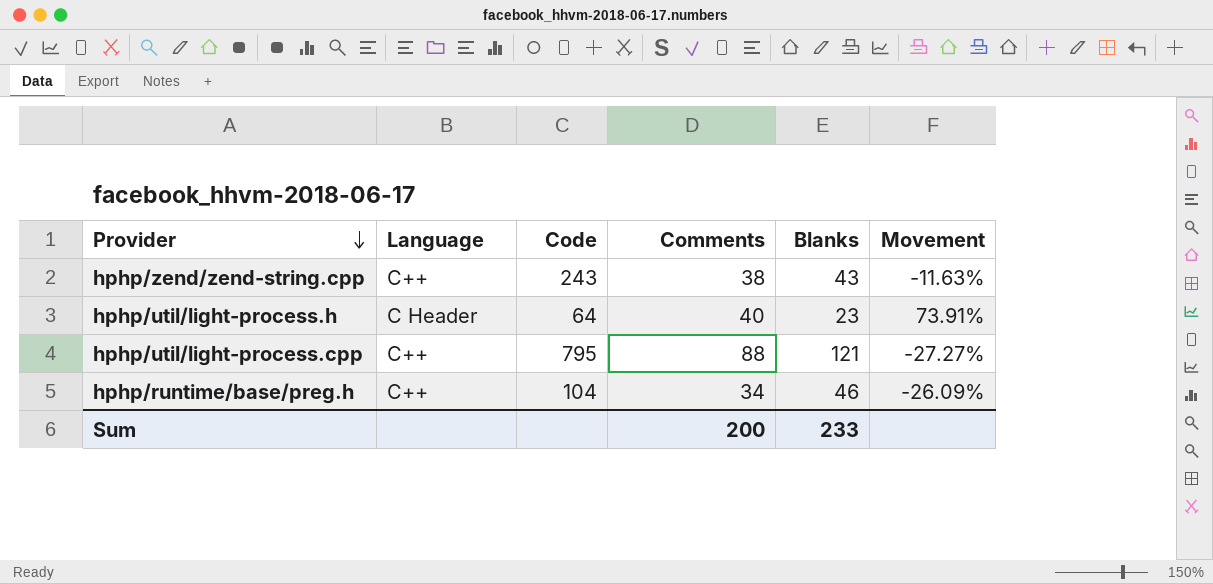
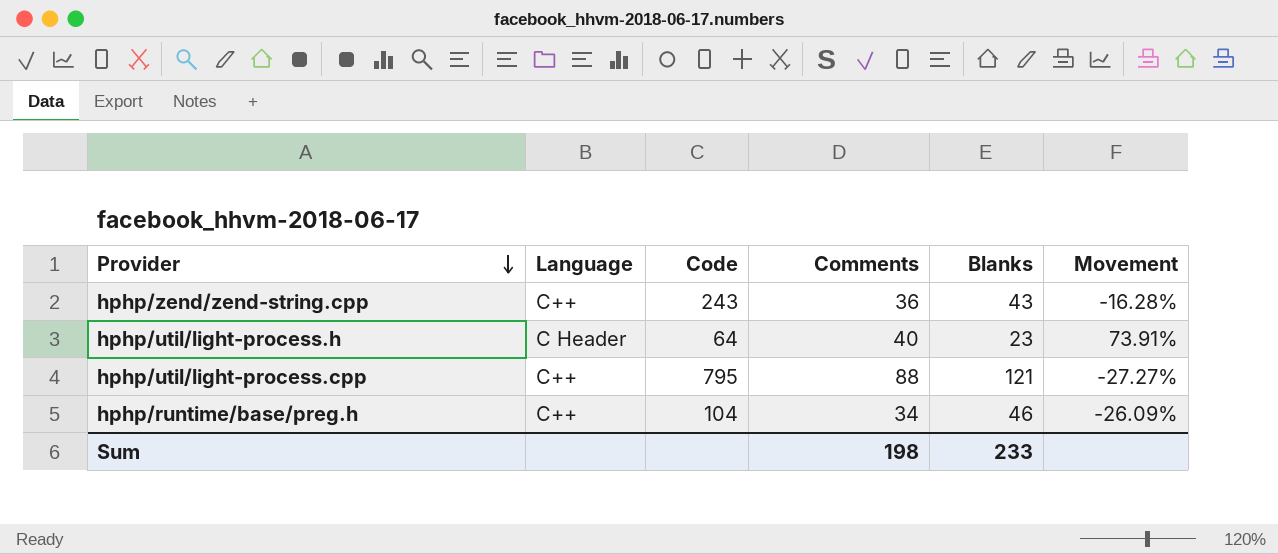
hphp/zend/zend-string.cpp | Comments: 38 -> 36
hphp/zend/zend-string.cpp | Movement: -11.63% -> -16.28%
Sum | Comments: 200 -> 198

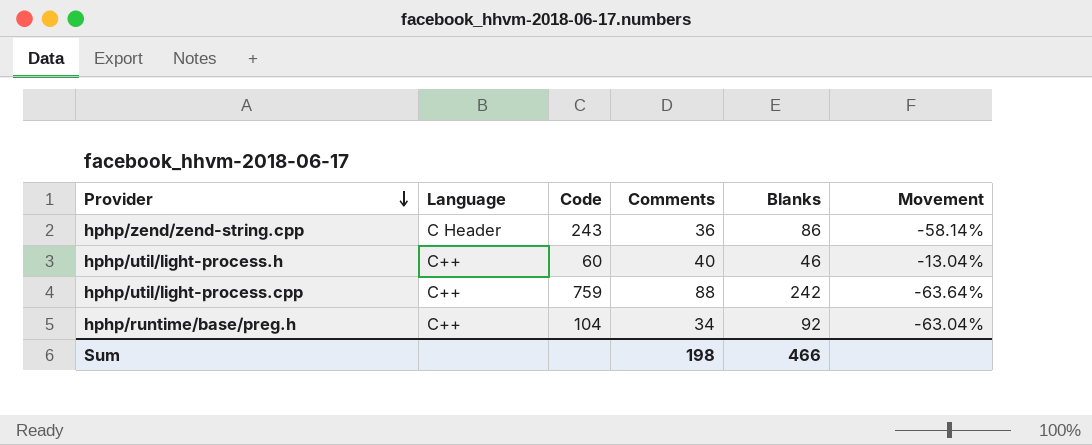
hphp/zend/zend-string.cpp | Language: C++ -> C Header
hphp/zend/zend-string.cpp | Blanks: 43 -> 86
hphp/zend/zend-string.cpp | Movement: -16.28% -> -58.14%
hphp/util/light-process.h | Language: C Header -> C++
hphp/util/light-process.h | Code: 64 -> 60
hphp/util/light-process.h | Blanks: 23 -> 46
hphp/util/light-process.h | Movement: 73.91% -> -13.04%
hphp/util/light-process.cpp | Code: 795 -> 759
hphp/util/light-process.cpp | Blanks: 121 -> 242
hphp/util/light-process.cpp | Movement: -27.27% -> -63.64%
hphp/runtime/base/preg.h | Blanks: 46 -> 92
hphp/runtime/base/preg.h | Movement: -26.09% -> -63.04%
Sum | Blanks: 233 -> 466

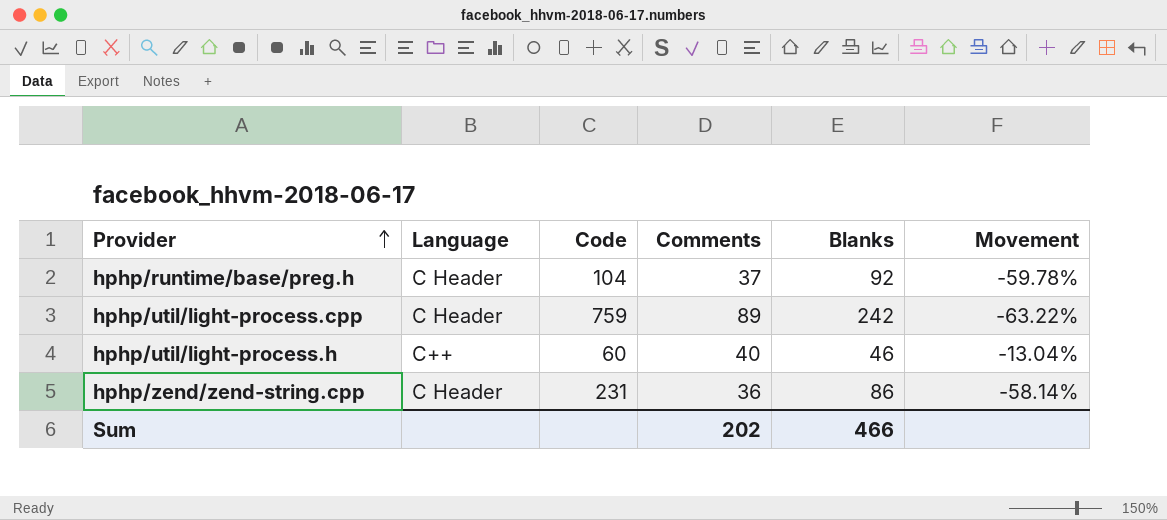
row order: Provider descending -> Provider ascending
hphp/runtime/base/preg.h | Language: C++ -> C Header
hphp/runtime/base/preg.h | Comments: 34 -> 37
hphp/runtime/base/preg.h | Movement: -63.04% -> -59.78%
hphp/util/light-process.cpp | Language: C++ -> C Header
hphp/util/light-process.cpp | Comments: 88 -> 89
hphp/util/light-process.cpp | Movement: -63.64% -> -63.22%
hphp/zend/zend-string.cpp | Code: 243 -> 231
Sum | Comments: 198 -> 202

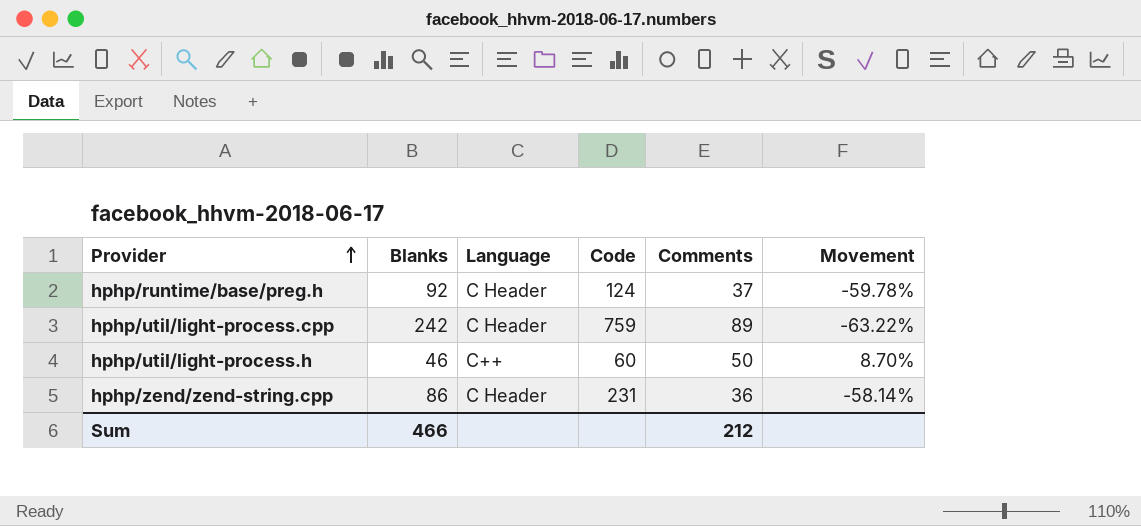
column Blanks | position: 5 -> 2
hphp/runtime/base/preg.h | Code: 104 -> 124
hphp/util/light-process.h | Comments: 40 -> 50
hphp/util/light-process.h | Movement: -13.04% -> 8.70%
Sum | Comments: 202 -> 212

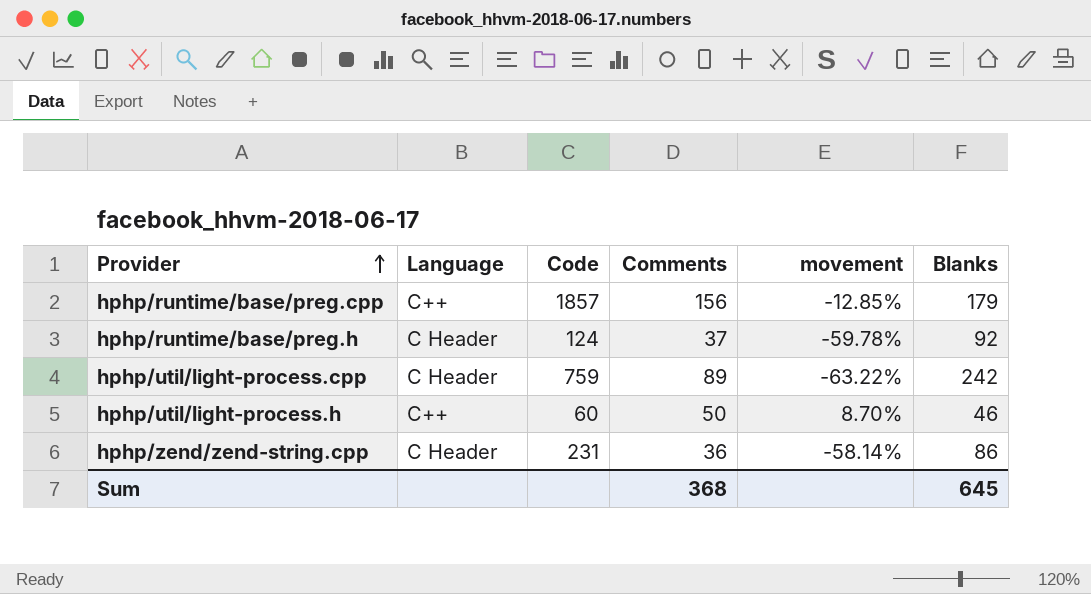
column name: Movement -> movement
column Blanks | position: 2 -> 6
row hphp/runtime/base/preg.cpp: none -> C++ | 1857 | 156 | -12.85% | 179
Sum | Comments: 212 -> 368
Sum | Blanks: 466 -> 645

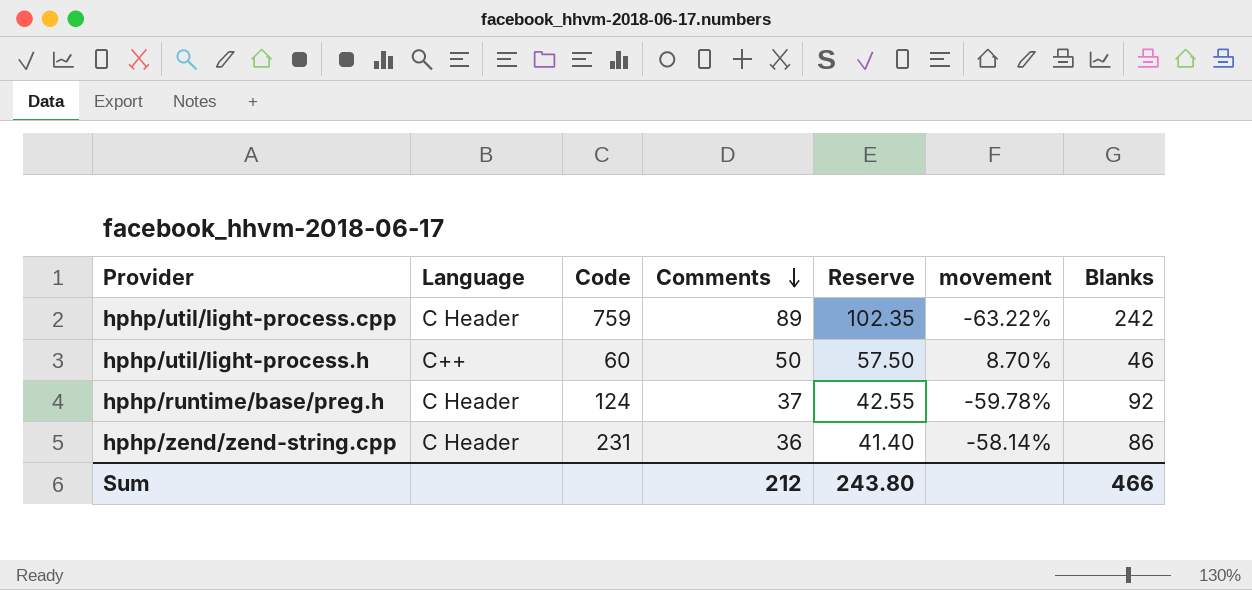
row order: Provider ascending -> Comments descending
column Reserve | formula: none -> [Comments] * 1.15
row hphp/runtime/base/preg.cpp: C++ | 1857 | 156 | -12.85% | 179 -> none
Sum | Comments: 368 -> 212
Sum | Blanks: 645 -> 466

